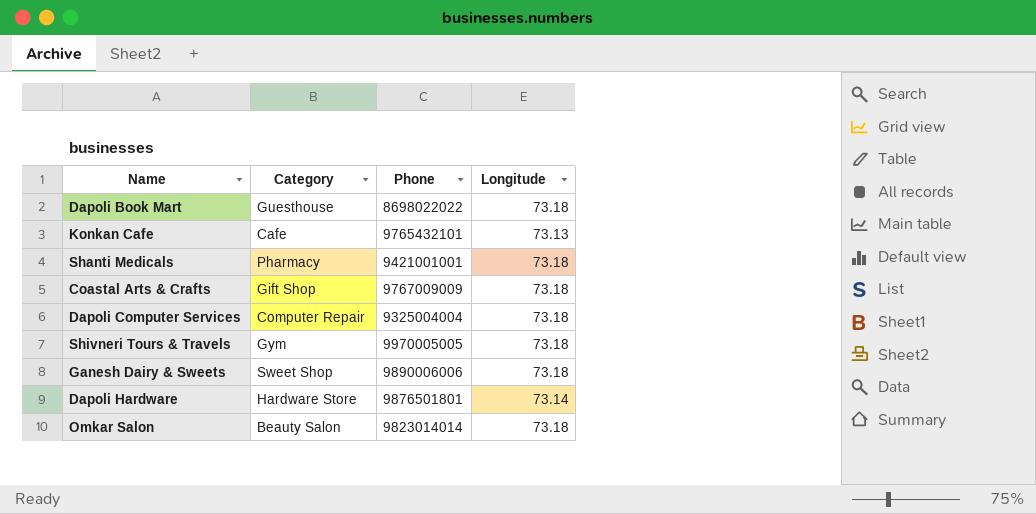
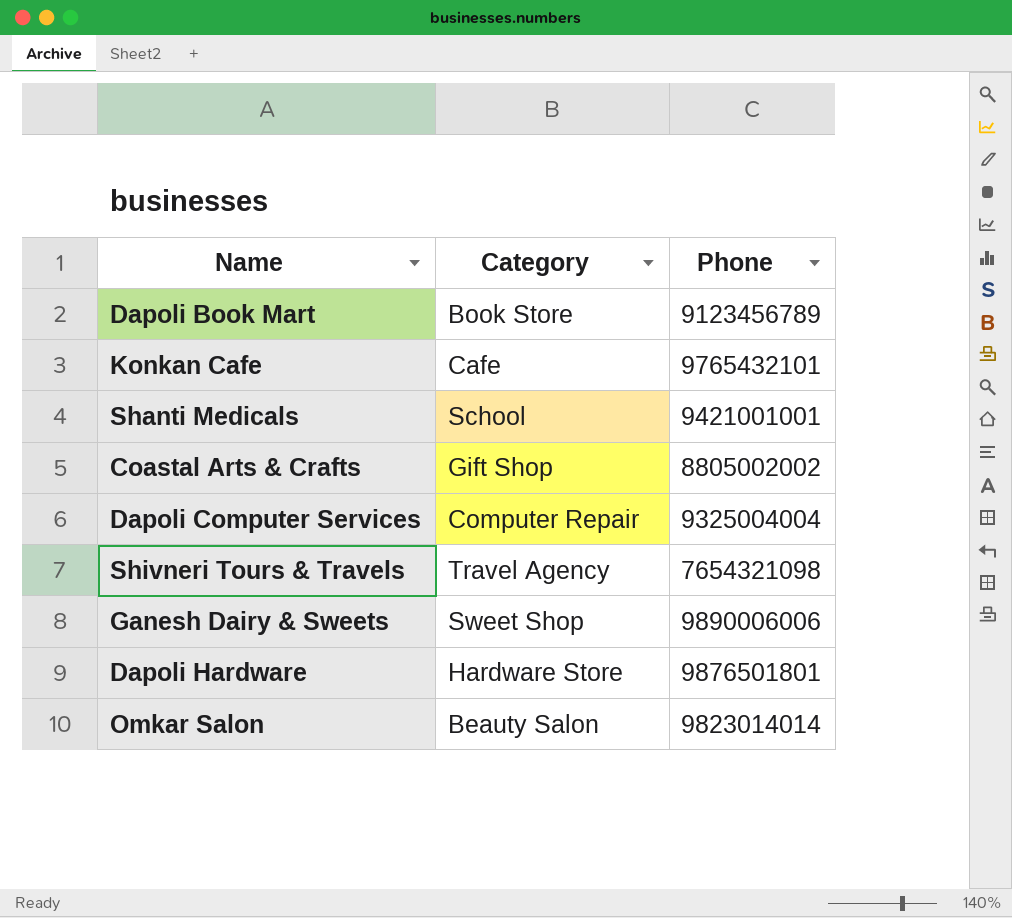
column Longitude | position: 4 -> none
Dapoli Book Mart | Category: Guesthouse -> Book Store
Dapoli Book Mart | Phone: 8698022022 -> 9123456789
Shanti Medicals | Category: Pharmacy -> School
Coastal Arts & Crafts | Phone: 9767009009 -> 8805002002
Shivneri Tours & Travels | Category: Gym -> Travel Agency
Shivneri Tours & Travels | Phone: 9970005005 -> 7654321098

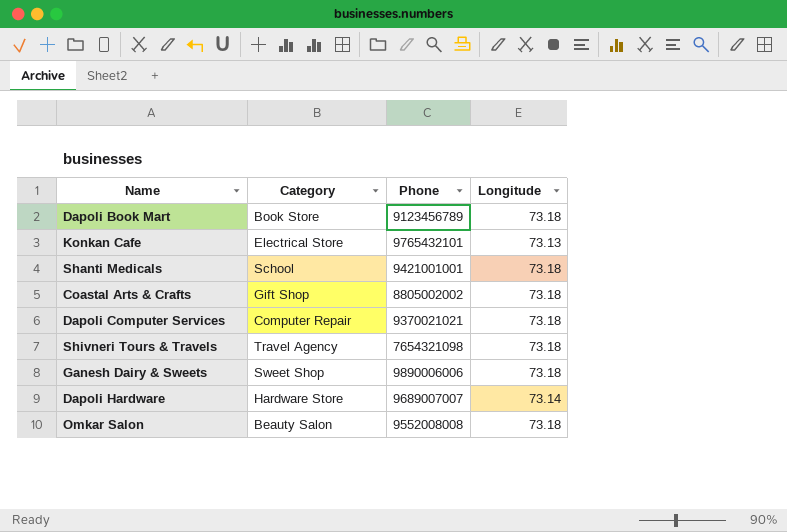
column Longitude | position: none -> 4
Konkan Cafe | Category: Cafe -> Electrical Store
Dapoli Computer Services | Phone: 9325004004 -> 9370021021
Dapoli Hardware | Phone: 9876501801 -> 9689007007
Omkar Salon | Phone: 9823014014 -> 9552008008

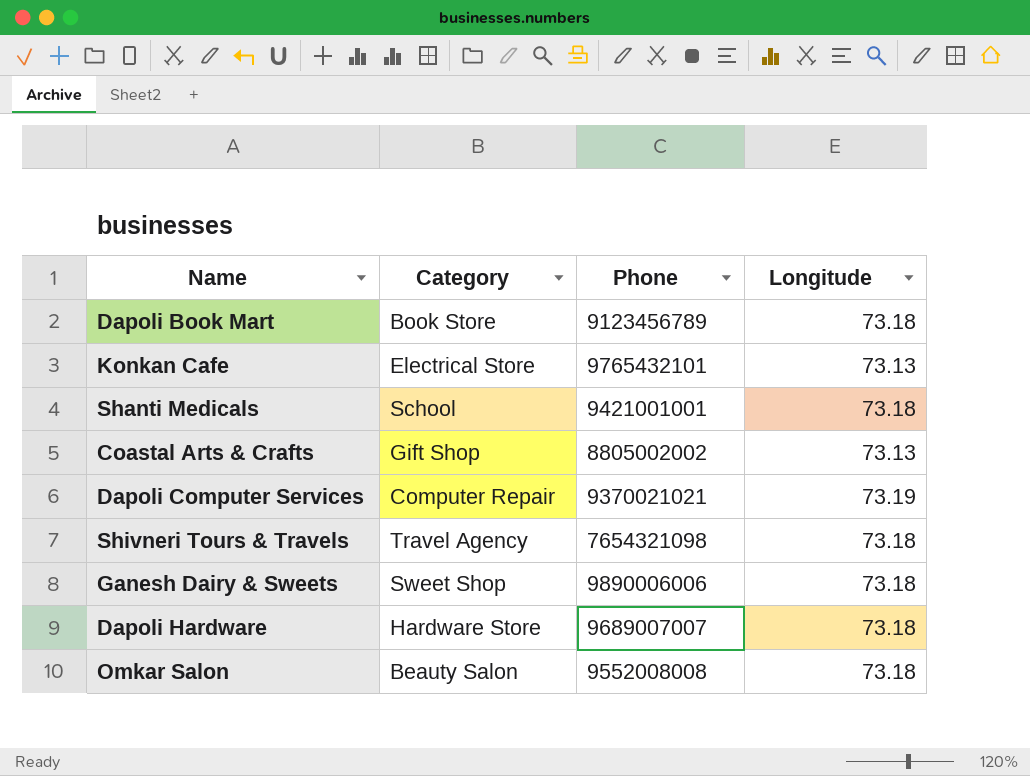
Coastal Arts & Crafts | Longitude: 73.18 -> 73.13
Dapoli Computer Services | Longitude: 73.18 -> 73.19
Dapoli Hardware | Longitude: 73.14 -> 73.18

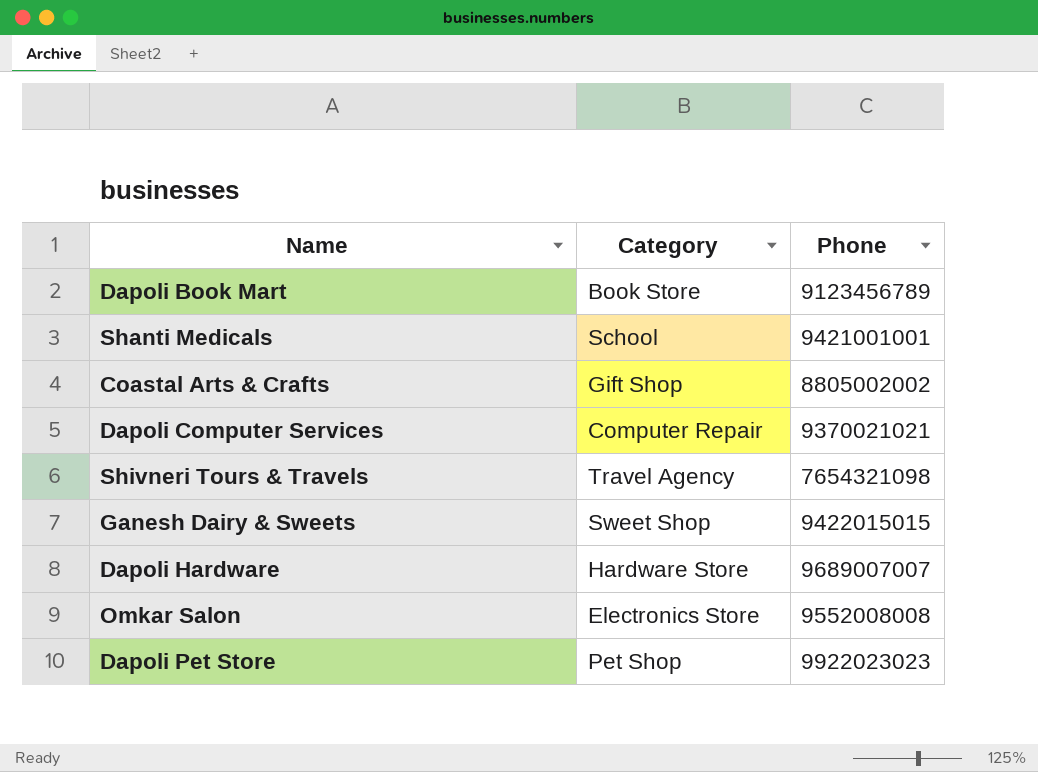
column Longitude | position: 4 -> none
row Konkan Cafe: Electrical Store | 9765432101 | 73.13 -> none
Ganesh Dairy & Sweets | Phone: 9890006006 -> 9422015015
Omkar Salon | Category: Beauty Salon -> Electronics Store
row Dapoli Pet Store: none -> Pet Shop | 9922023023

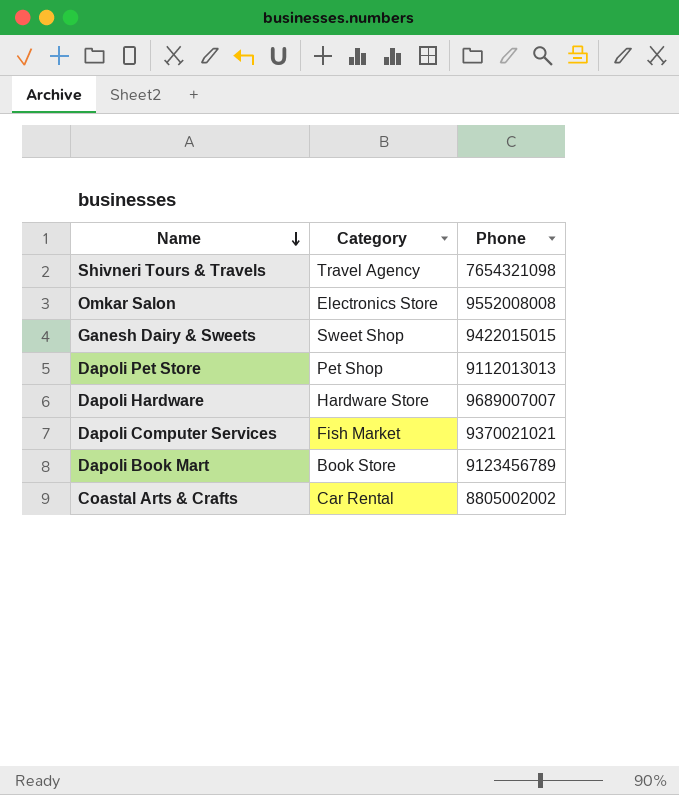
row order: none -> Name descending
row Shanti Medicals: School | 9421001001 -> none
Dapoli Pet Store | Phone: 9922023023 -> 9112013013
Dapoli Computer Services | Category: Computer Repair -> Fish Market
Coastal Arts & Crafts | Category: Gift Shop -> Car Rental

